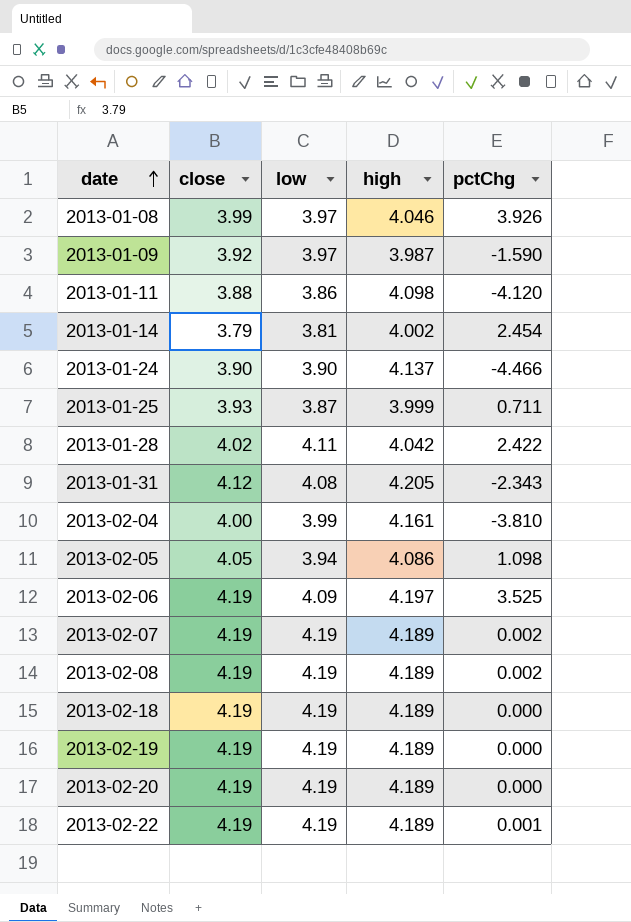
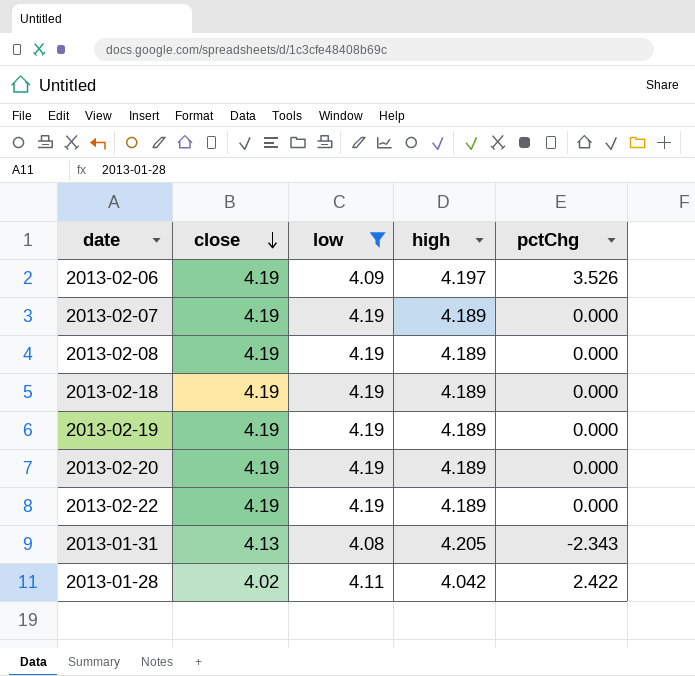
filter: none -> low >= 4.08
row order: date ascending -> close descending
2013-02-06 | pctChg: 3.525 -> 3.526
2013-02-07 | pctChg: 0.002 -> 0.000
2013-02-08 | pctChg: 0.002 -> 0.000
2013-02-22 | pctChg: 0.001 -> 0.000
2013-01-31 | close: 4.12 -> 4.13

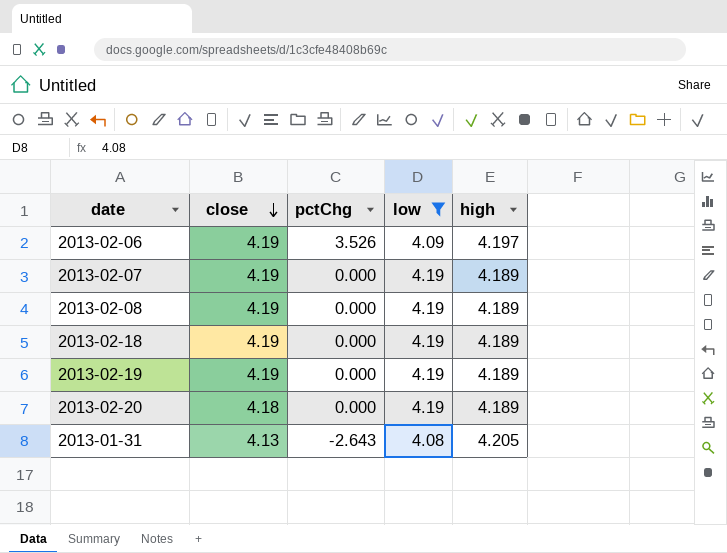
column pctChg | position: 5 -> 3
row 2013-02-22: 4.19 | 4.19 | 4.189 | 0.000 -> none
row 2013-01-28: 4.02 | 4.11 | 4.042 | 2.422 -> none
2013-02-20 | close: 4.19 -> 4.18
2013-01-31 | pctChg: -2.343 -> -2.643

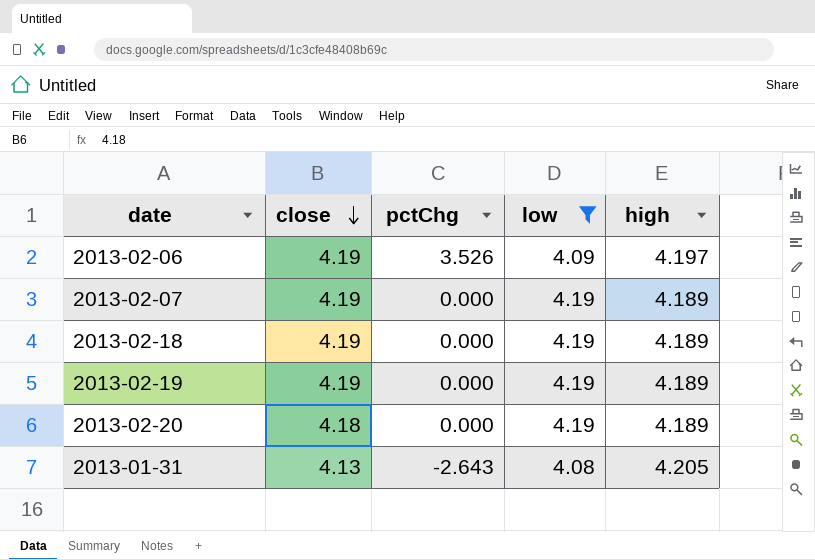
row 2013-02-08: 4.19 | 0.000 | 4.19 | 4.189 -> none

